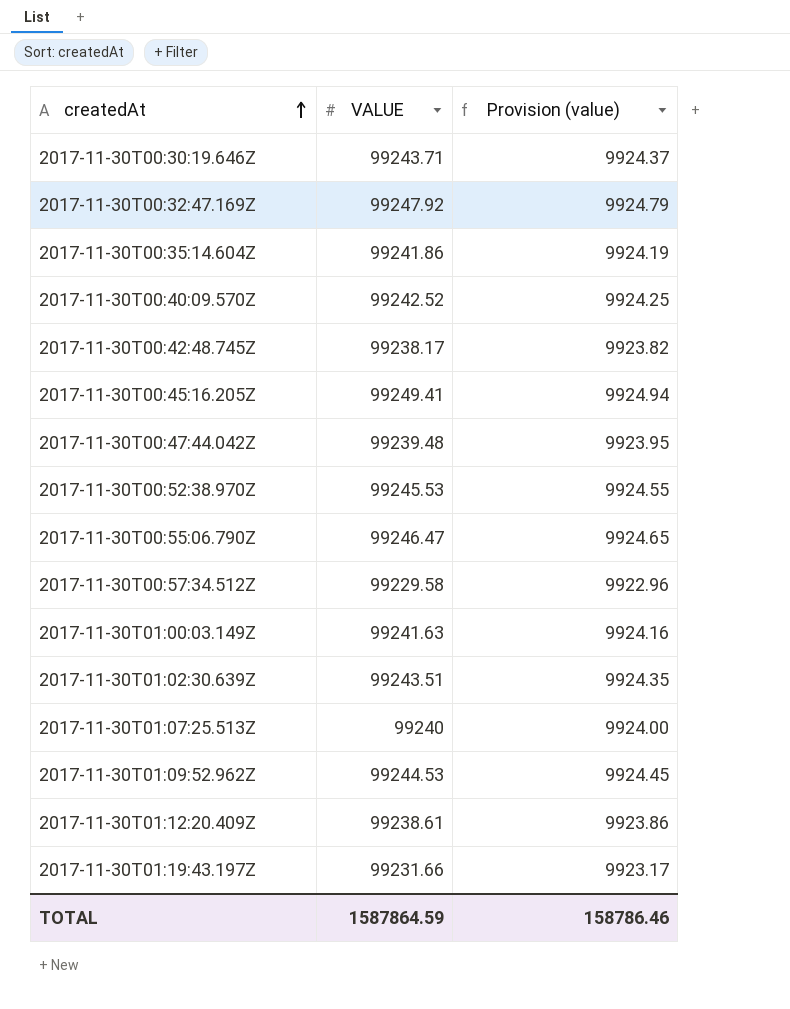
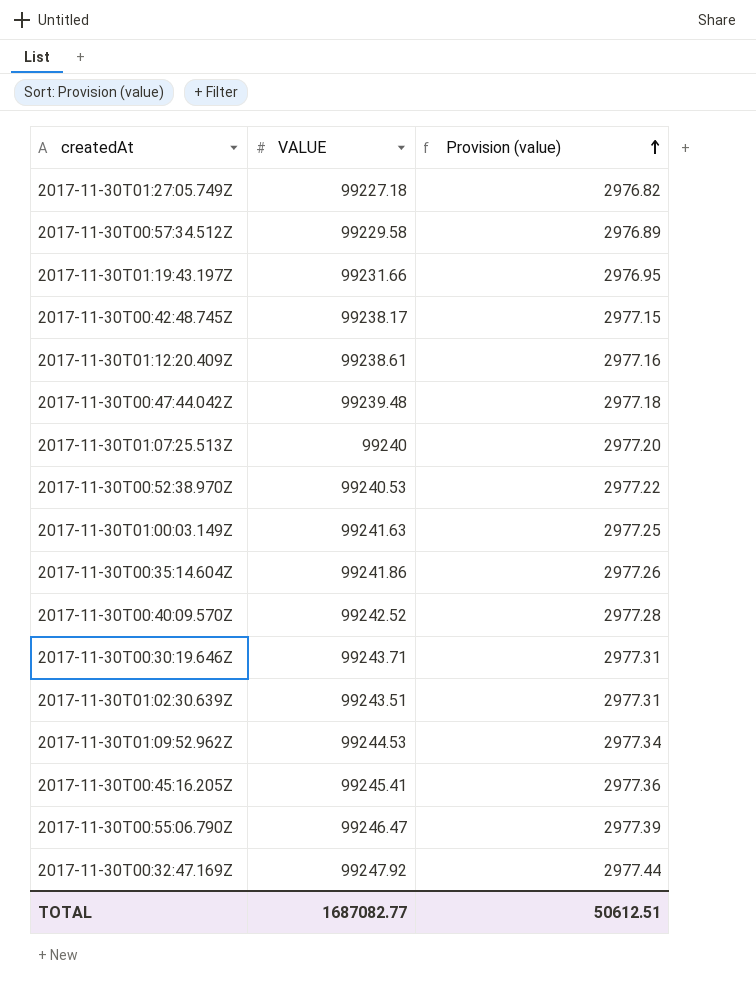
row order: createdAt ascending -> Provision (value) ascending
column Provision (value) | formula: [VALUE] * 0.1 -> [VALUE] * 0.03
row 2017-11-30T01:27:05.749Z: none -> 99227.18 | 2976.82
2017-11-30T00:52:38.970Z | VALUE: 99245.53 -> 99240.53
2017-11-30T00:45:16.205Z | VALUE: 99249.41 -> 99245.41
TOTAL | VALUE: 1587864.59 -> 1687082.77
TOTAL | Provision (value): 158786.46 -> 50612.51

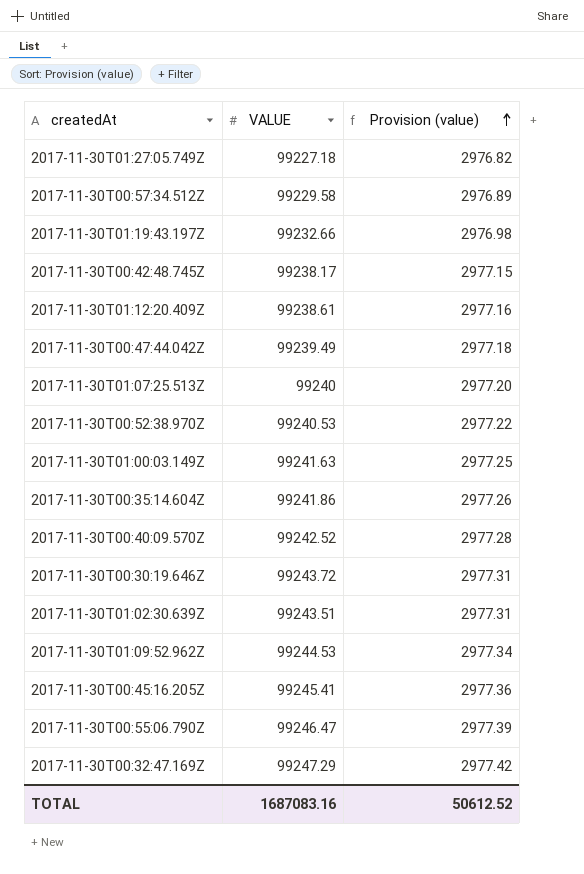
2017-11-30T01:19:43.197Z | VALUE: 99231.66 -> 99232.66
2017-11-30T01:19:43.197Z | Provision (value): 2976.95 -> 2976.98
2017-11-30T00:47:44.042Z | VALUE: 99239.48 -> 99239.49
2017-11-30T00:30:19.646Z | VALUE: 99243.71 -> 99243.72
2017-11-30T00:32:47.169Z | VALUE: 99247.92 -> 99247.29
2017-11-30T00:32:47.169Z | Provision (value): 2977.44 -> 2977.42
TOTAL | VALUE: 1687082.77 -> 1687083.16
TOTAL | Provision (value): 50612.51 -> 50612.52

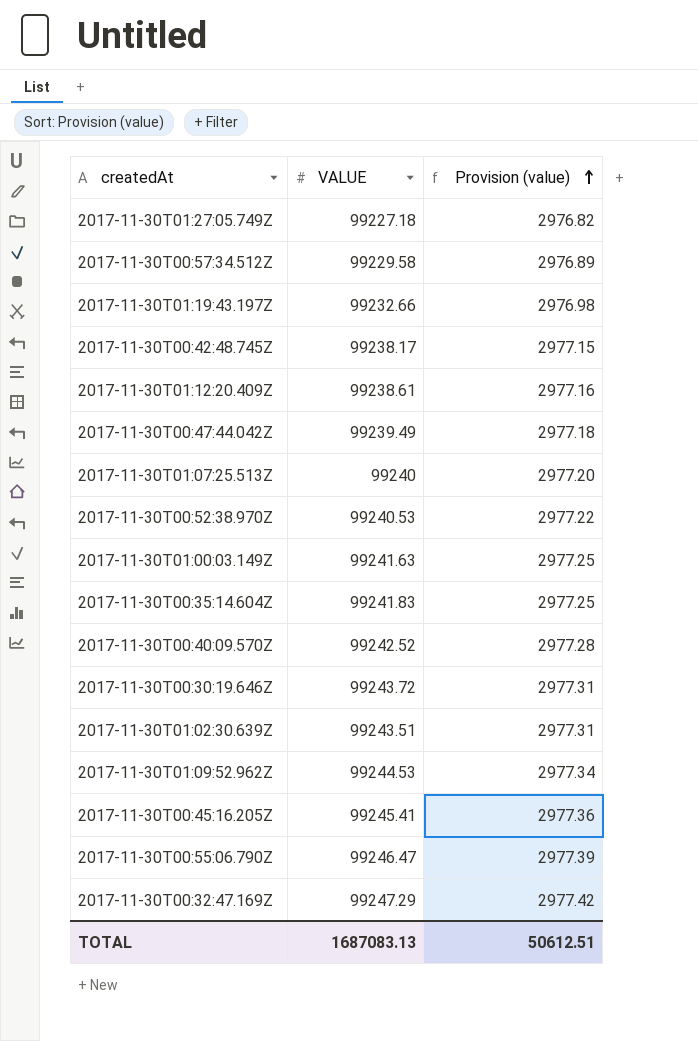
2017-11-30T00:35:14.604Z | VALUE: 99241.86 -> 99241.83
2017-11-30T00:35:14.604Z | Provision (value): 2977.26 -> 2977.25
TOTAL | VALUE: 1687083.16 -> 1687083.13
TOTAL | Provision (value): 50612.52 -> 50612.51

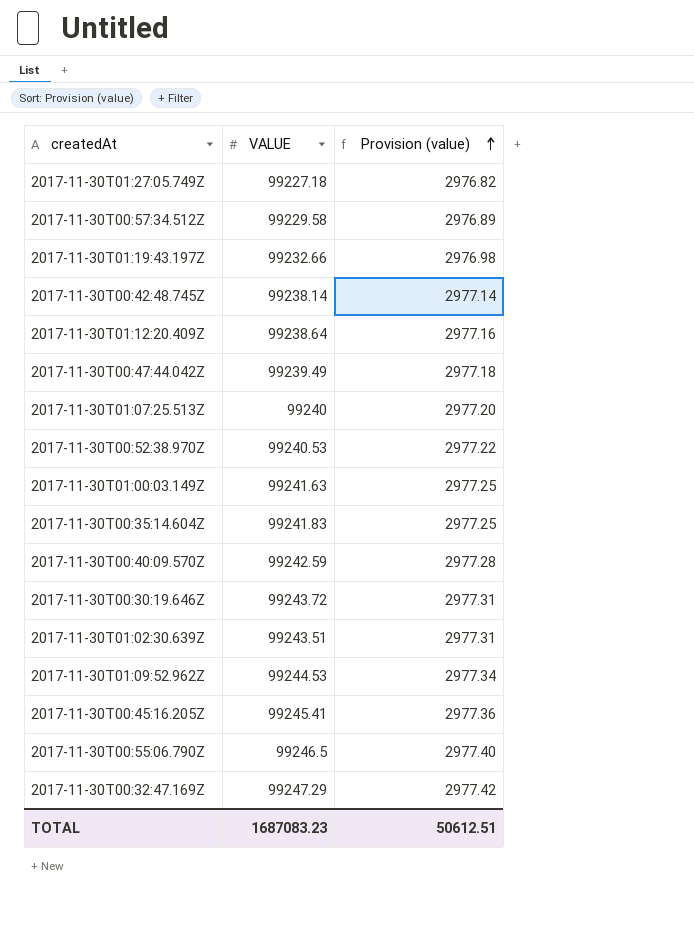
2017-11-30T00:42:48.745Z | VALUE: 99238.17 -> 99238.14
2017-11-30T00:42:48.745Z | Provision (value): 2977.15 -> 2977.14
2017-11-30T01:12:20.409Z | VALUE: 99238.61 -> 99238.64
2017-11-30T00:40:09.570Z | VALUE: 99242.52 -> 99242.59
2017-11-30T00:55:06.790Z | VALUE: 99246.47 -> 99246.5
2017-11-30T00:55:06.790Z | Provision (value): 2977.39 -> 2977.40
TOTAL | VALUE: 1687083.13 -> 1687083.23

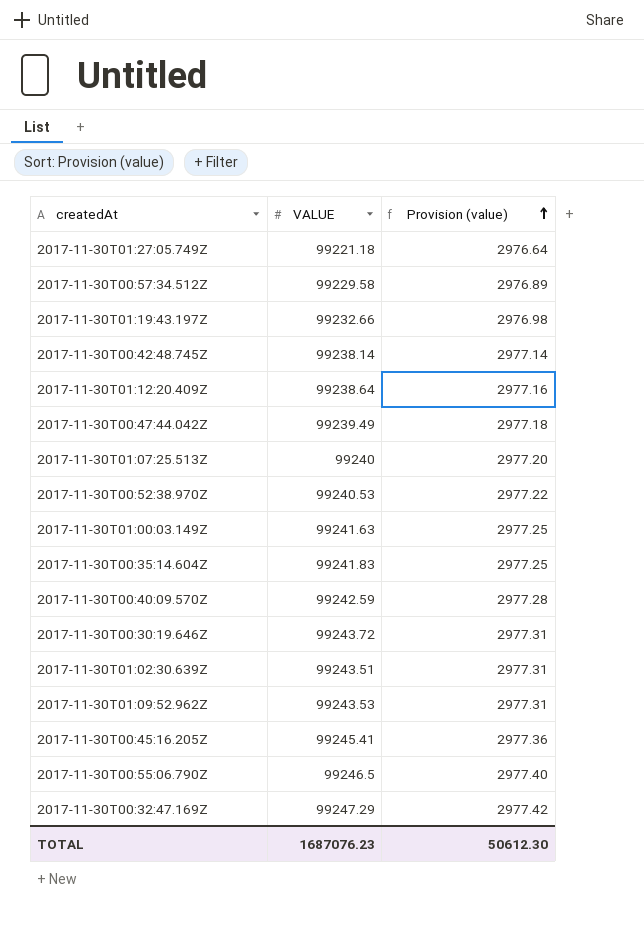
2017-11-30T01:27:05.749Z | VALUE: 99227.18 -> 99221.18
2017-11-30T01:27:05.749Z | Provision (value): 2976.82 -> 2976.64
2017-11-30T01:09:52.962Z | VALUE: 99244.53 -> 99243.53
2017-11-30T01:09:52.962Z | Provision (value): 2977.34 -> 2977.31
TOTAL | VALUE: 1687083.23 -> 1687076.23
TOTAL | Provision (value): 50612.51 -> 50612.30

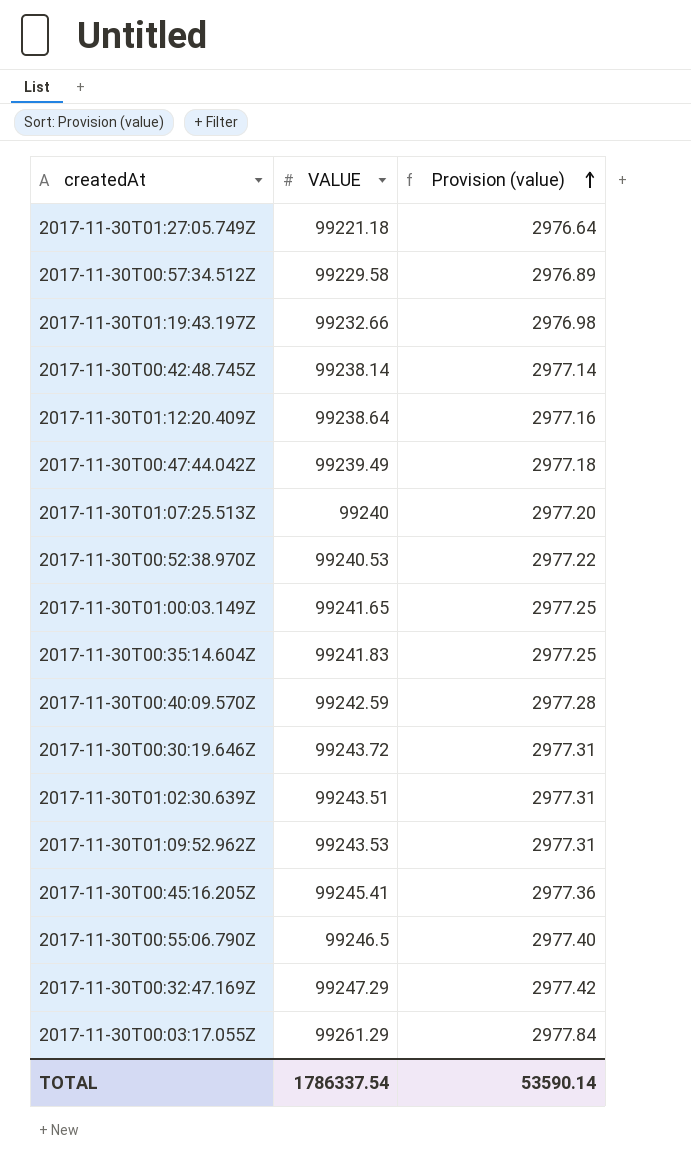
2017-11-30T01:00:03.149Z | VALUE: 99241.63 -> 99241.65
row 2017-11-30T00:03:17.055Z: none -> 99261.29 | 2977.84
TOTAL | VALUE: 1687076.23 -> 1786337.54
TOTAL | Provision (value): 50612.30 -> 53590.14

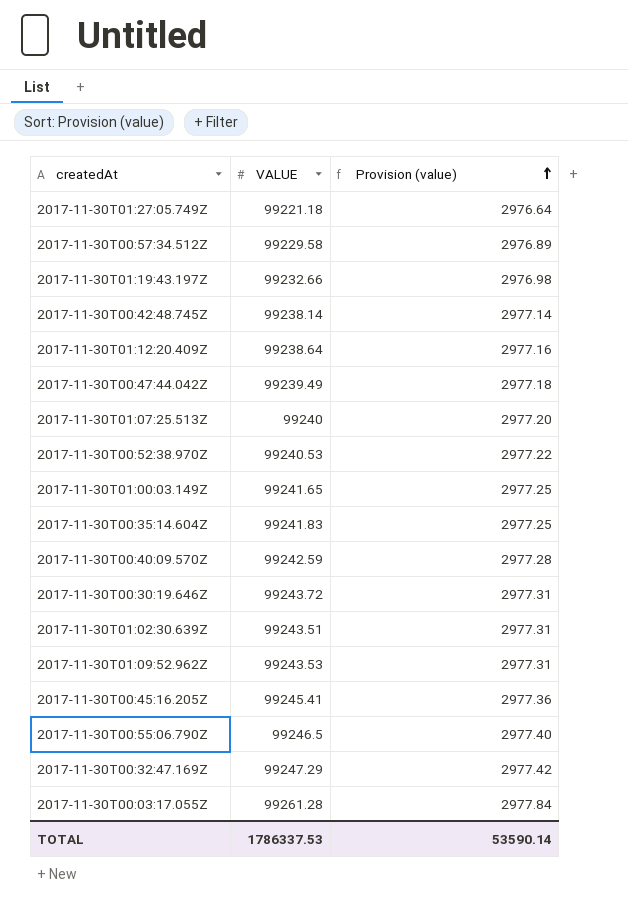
2017-11-30T00:03:17.055Z | VALUE: 99261.29 -> 99261.28
TOTAL | VALUE: 1786337.54 -> 1786337.53

